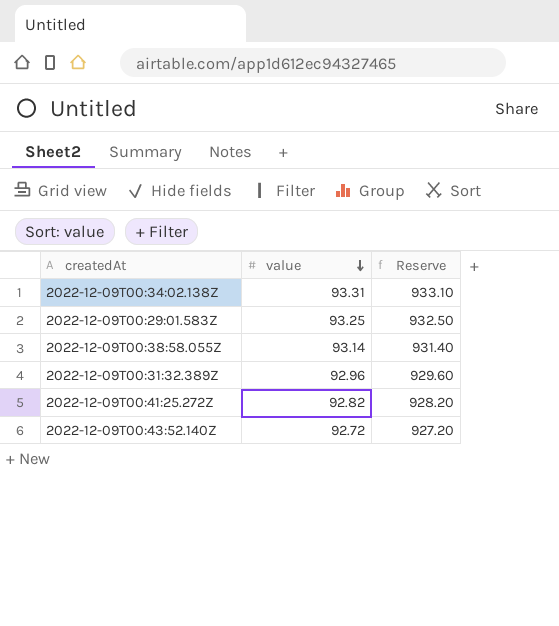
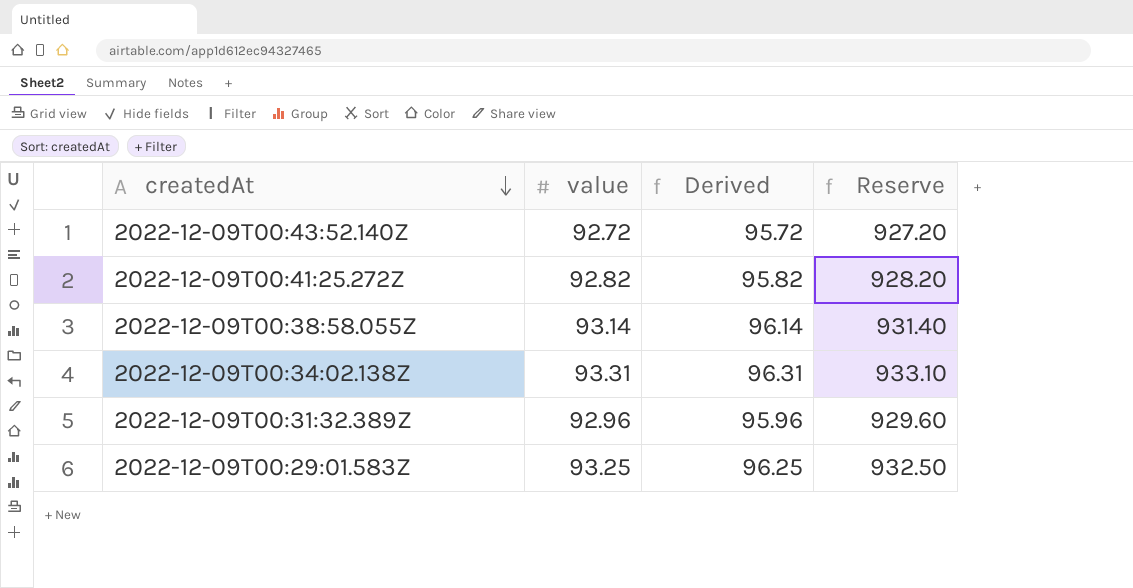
row order: value descending -> createdAt descending
column Derived | formula: none -> [value] + 3

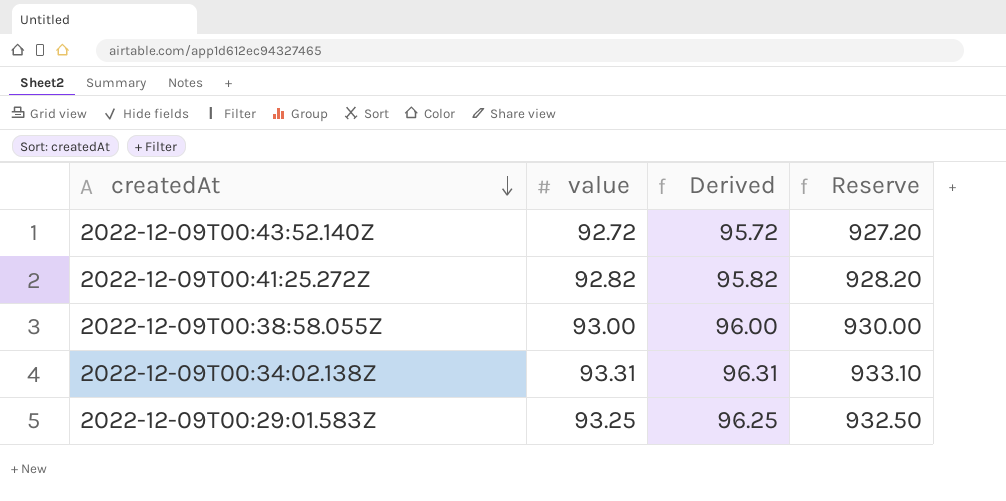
row 2022-12-09T00:31:32.389Z: 92.96 | 95.96 | 929.60 -> none
2022-12-09T00:38:58.055Z | value: 93.14 -> 93.00
2022-12-09T00:38:58.055Z | Derived: 96.14 -> 96.00
2022-12-09T00:38:58.055Z | Reserve: 931.40 -> 930.00

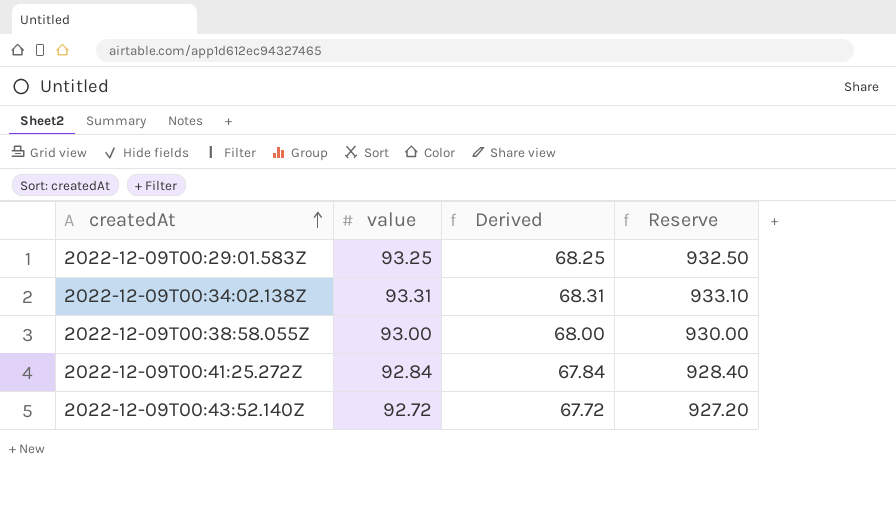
row order: createdAt descending -> createdAt ascending
column Derived | formula: [value] + 3 -> [value] - 25
2022-12-09T00:41:25.272Z | value: 92.82 -> 92.84
2022-12-09T00:41:25.272Z | Reserve: 928.20 -> 928.40

